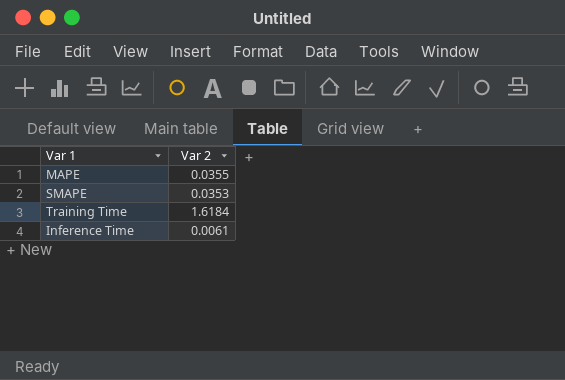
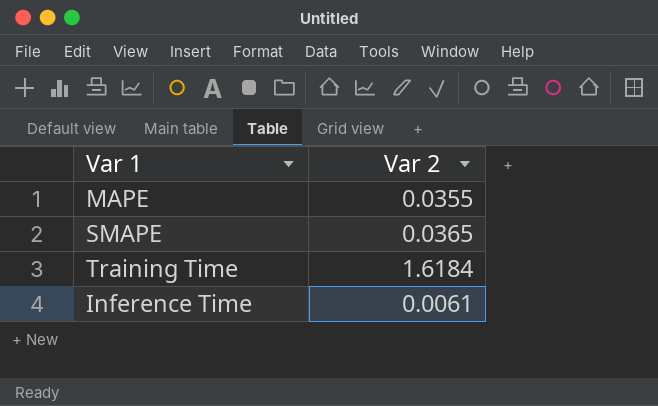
SMAPE | Var 2: 0.0353 -> 0.0365

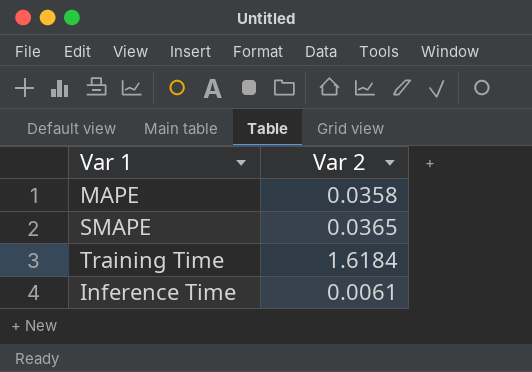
MAPE | Var 2: 0.0355 -> 0.0358

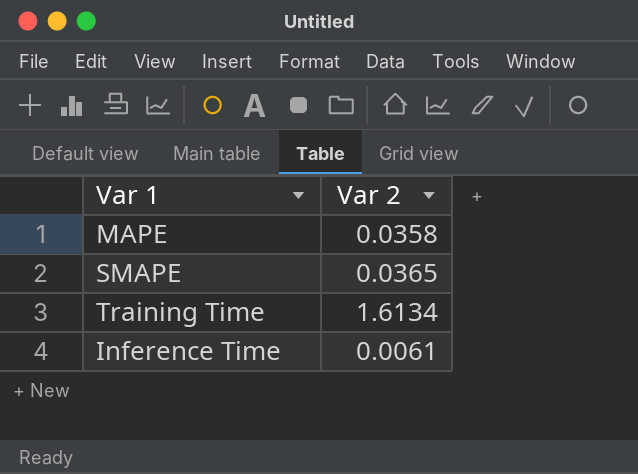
Training Time | Var 2: 1.6184 -> 1.6134

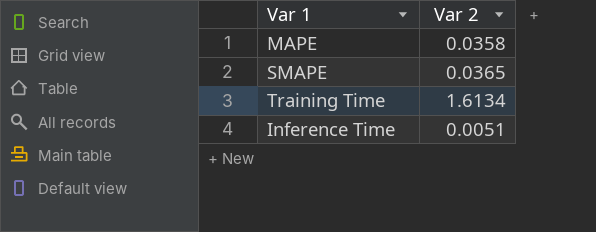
Inference Time | Var 2: 0.0061 -> 0.0051

